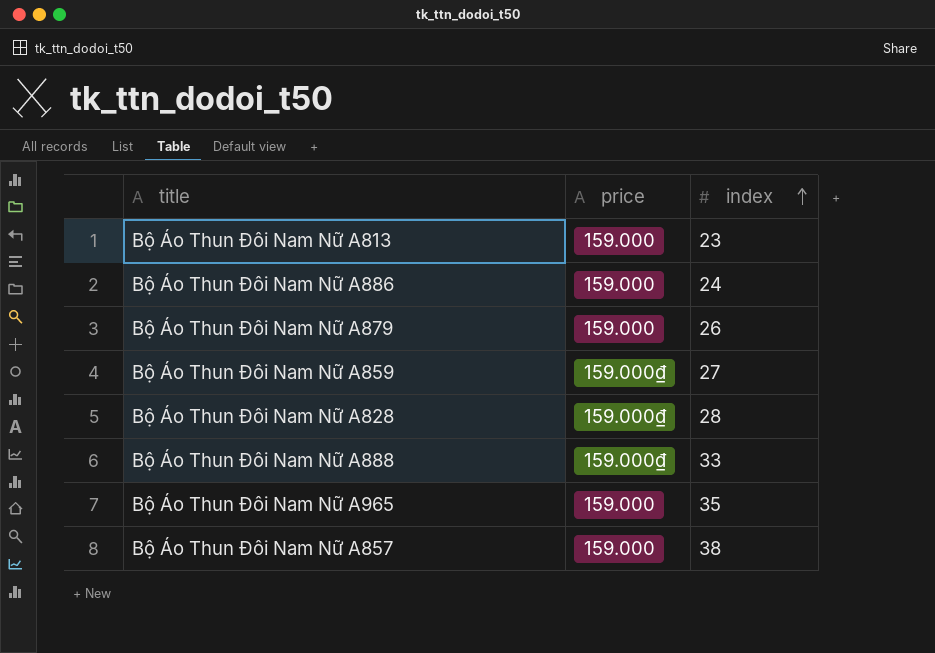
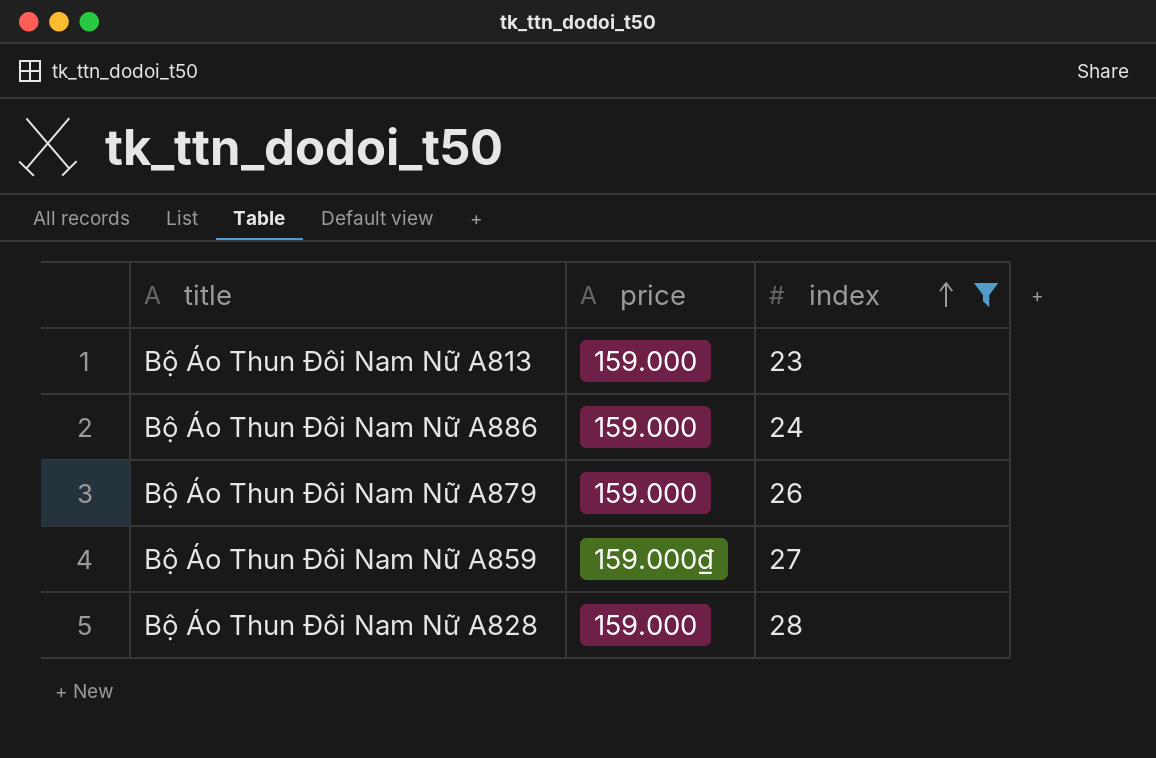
filter: none -> index <= 28
Bộ Áo Thun Đôi Nam Nữ A828 | price: 159.000₫ -> 159.000

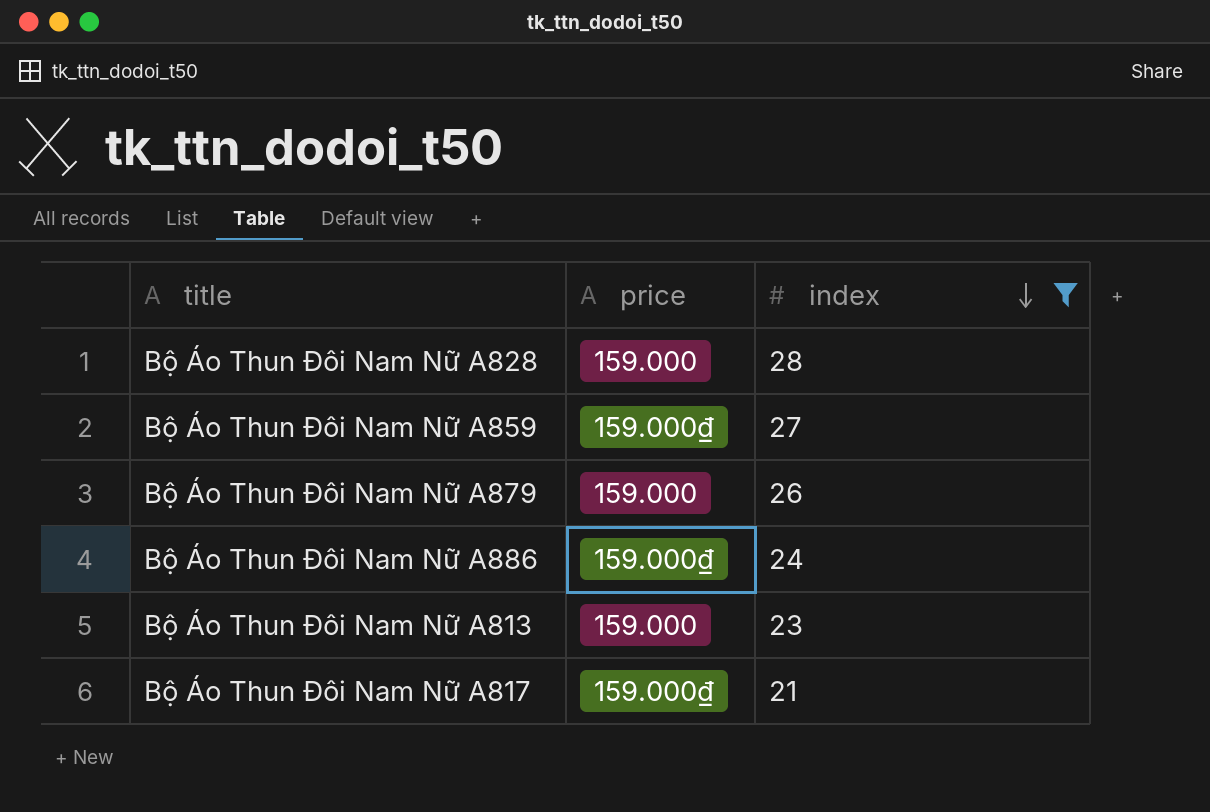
row order: index ascending -> index descending
Bộ Áo Thun Đôi Nam Nữ A886 | price: 159.000 -> 159.000₫
row Bộ Áo Thun Đôi Nam Nữ A817: none -> 159.000₫ | 21

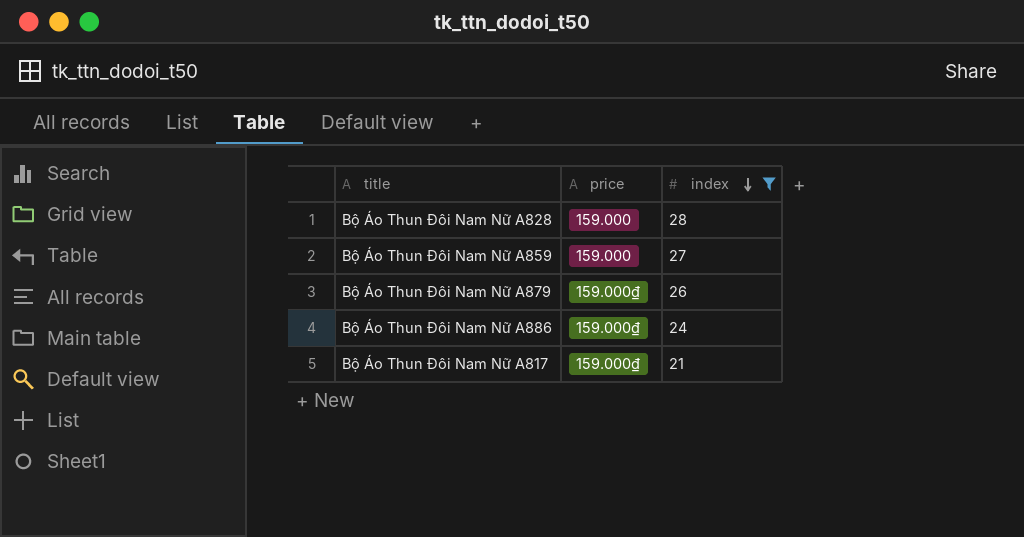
row Bộ Áo Thun Đôi Nam Nữ A813: 159.000 | 23 -> none
Bộ Áo Thun Đôi Nam Nữ A859 | price: 159.000₫ -> 159.000
Bộ Áo Thun Đôi Nam Nữ A879 | price: 159.000 -> 159.000₫

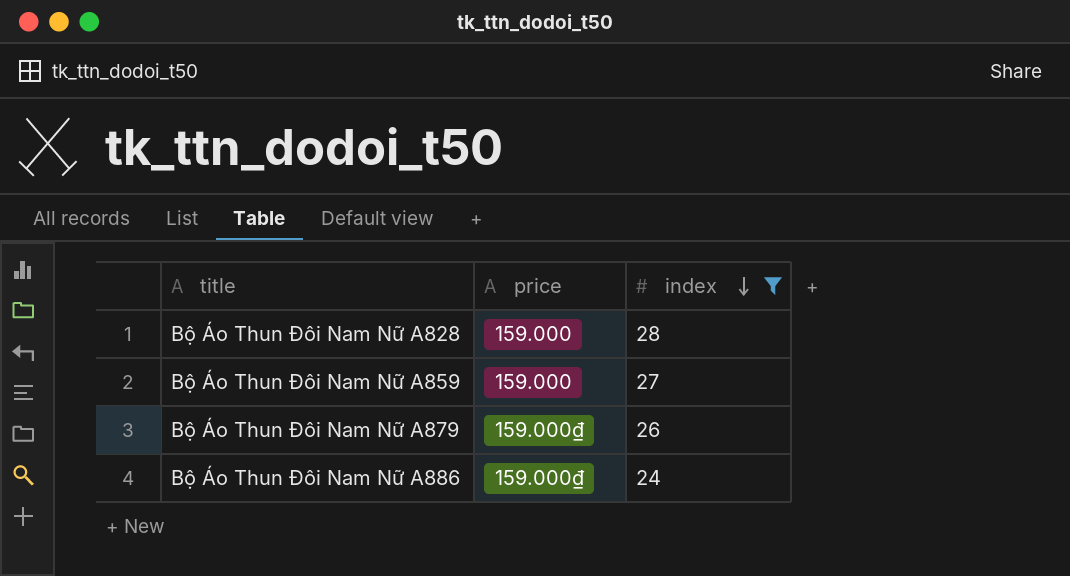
row Bộ Áo Thun Đôi Nam Nữ A817: 159.000₫ | 21 -> none

